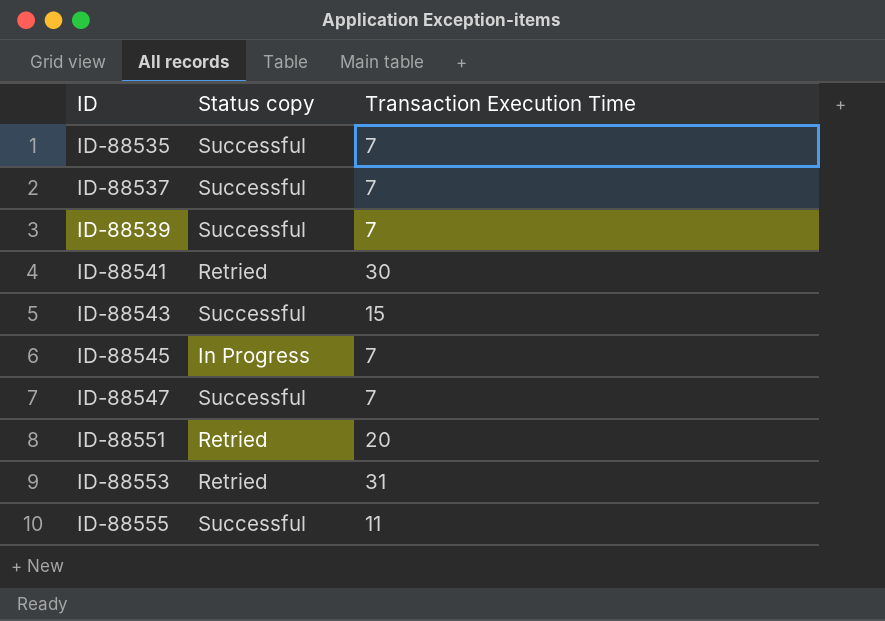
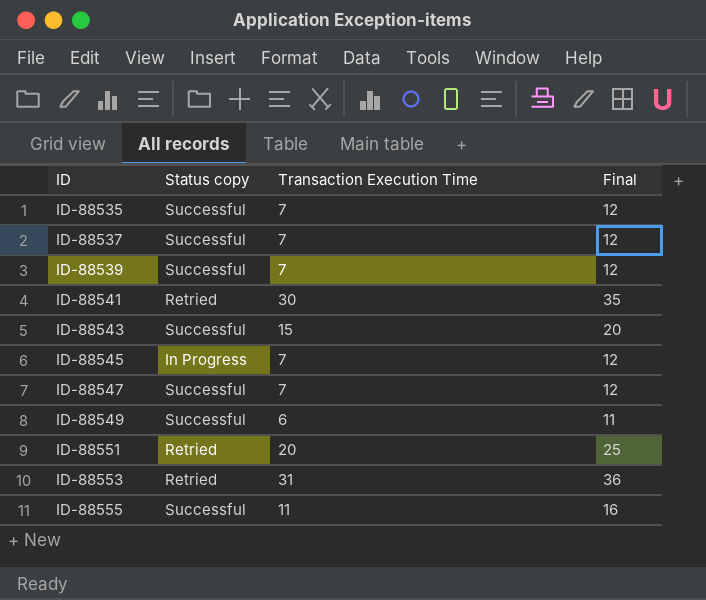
column Final | formula: none -> [Transaction Execution Time] + 5
row ID-88549: none -> Successful | 6 | 11

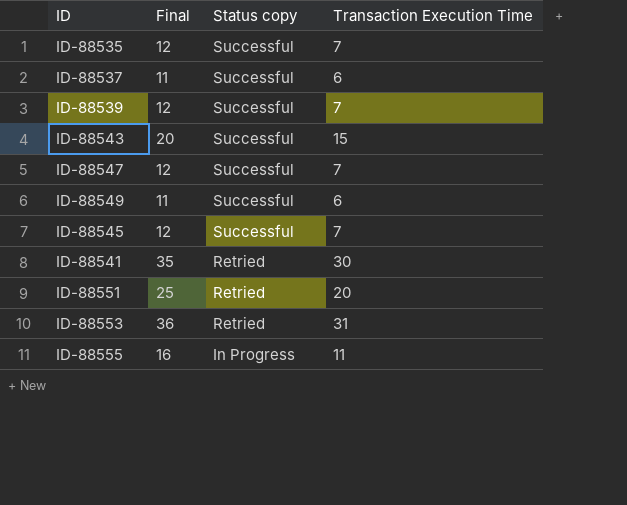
row order: ID ascending -> Status copy descending
column Final | position: 4 -> 2
ID-88537 | Final: 12 -> 11
ID-88537 | Transaction Execution Time: 7 -> 6
ID-88545 | Status copy: In Progress -> Successful
ID-88555 | Status copy: Successful -> In Progress

